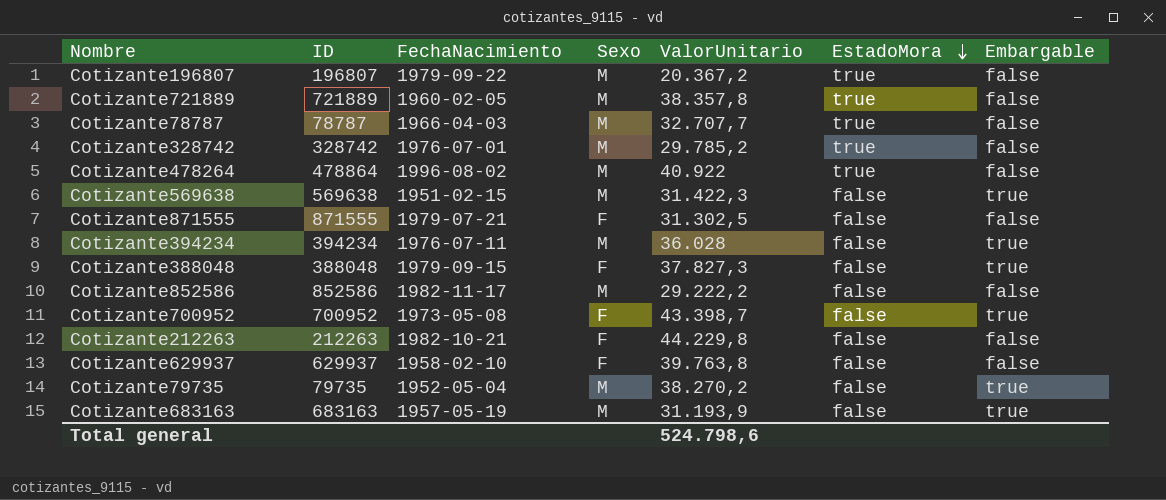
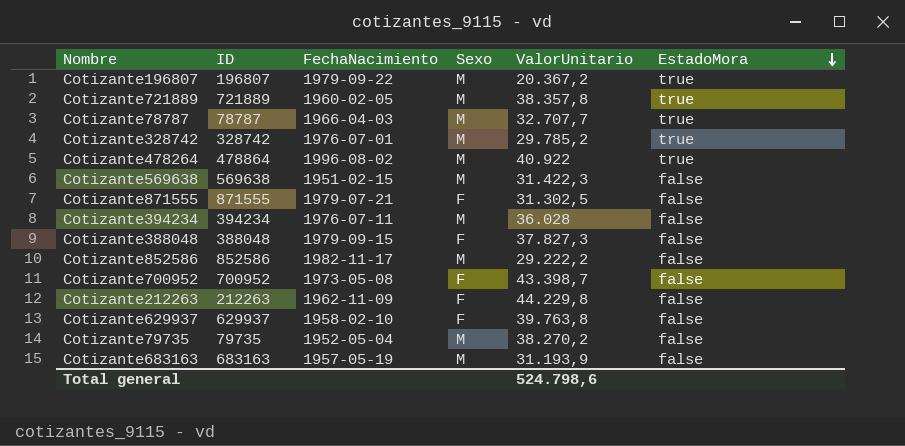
column Embargable | position: 7 -> none
Cotizante212263 | FechaNacimiento: 1982-10-21 -> 1962-11-09

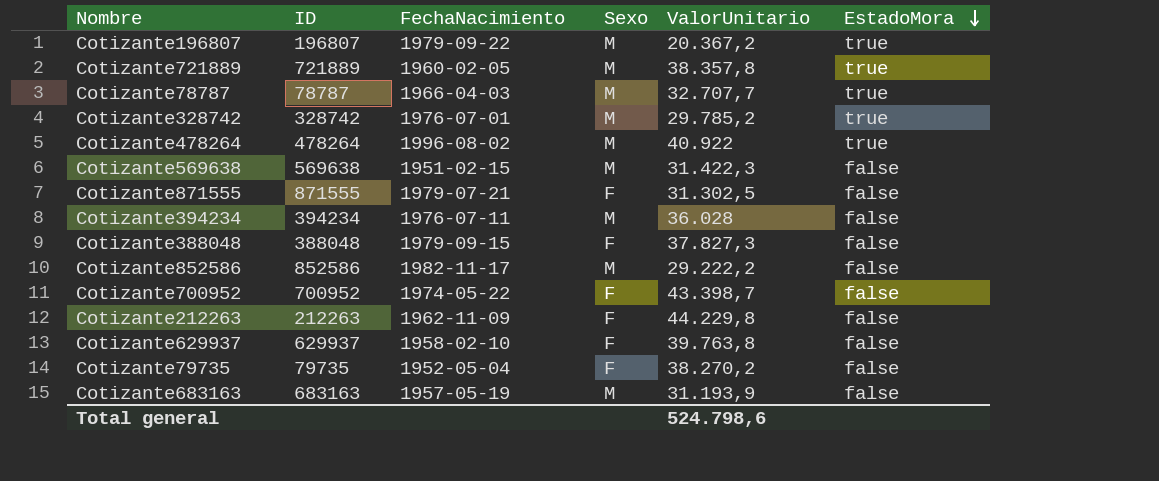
Cotizante478264 | ID: 478864 -> 478264
Cotizante700952 | FechaNacimiento: 1973-05-08 -> 1974-05-22
Cotizante79735 | Sexo: M -> F

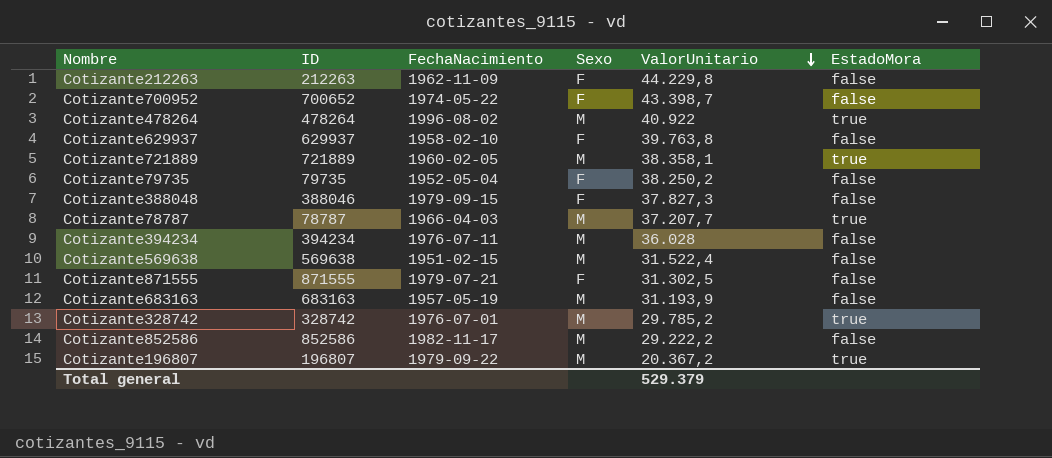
row order: EstadoMora descending -> ValorUnitario descending
Cotizante700952 | ID: 700952 -> 700652
Cotizante721889 | ValorUnitario: 38.357,8 -> 38.358,1
Cotizante79735 | ValorUnitario: 38.270,2 -> 38.250,2
Cotizante388048 | ID: 388048 -> 388046
Cotizante78787 | ValorUnitario: 32.707,7 -> 37.207,7
Cotizante569638 | ValorUnitario: 31.422,3 -> 31.522,4
Total general | ValorUnitario: 524.798,6 -> 529.379

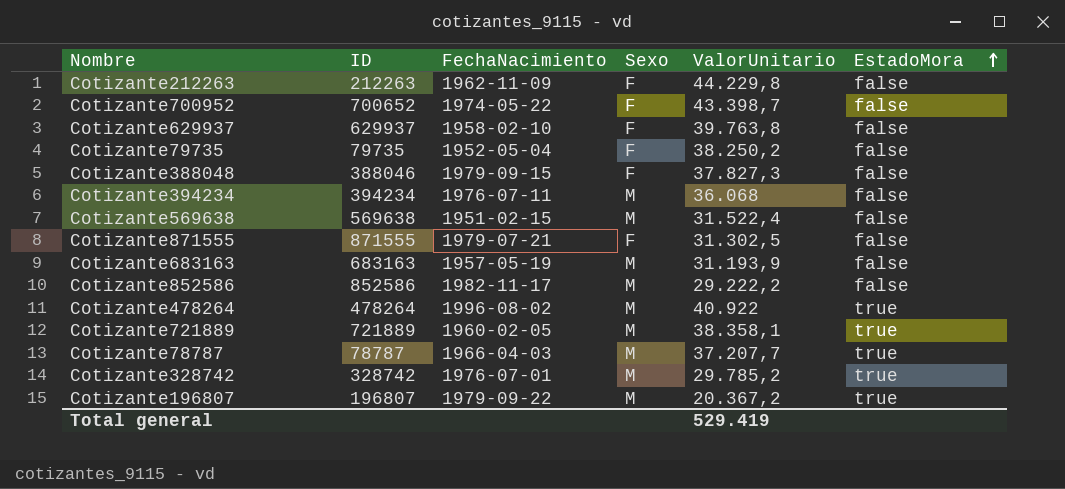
row order: ValorUnitario descending -> EstadoMora ascending
Cotizante394234 | ValorUnitario: 36.028 -> 36.068
Total general | ValorUnitario: 529.379 -> 529.419

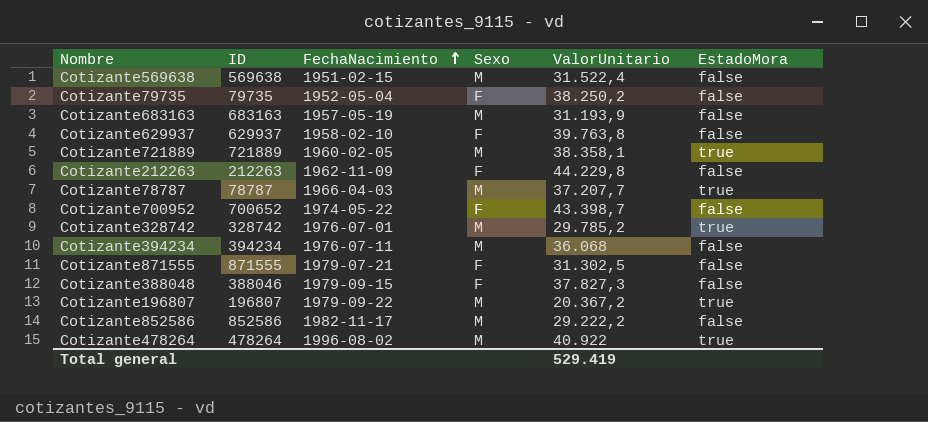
row order: EstadoMora ascending -> FechaNacimiento ascending

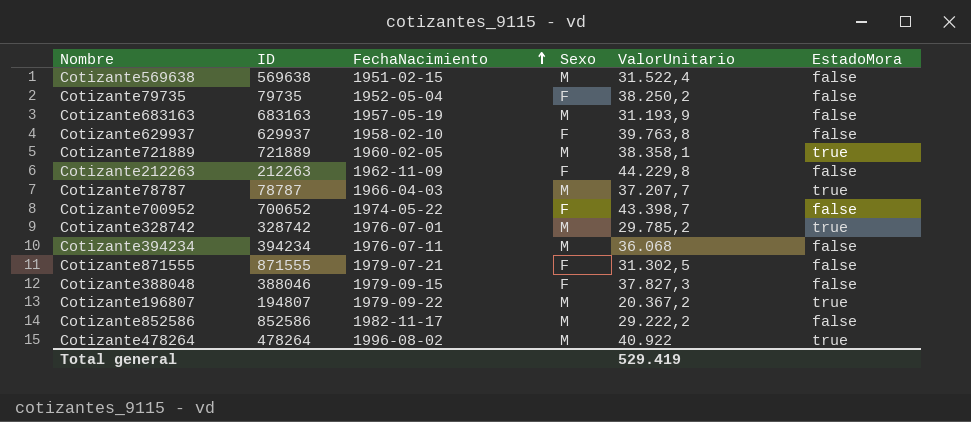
Cotizante196807 | ID: 196807 -> 194807

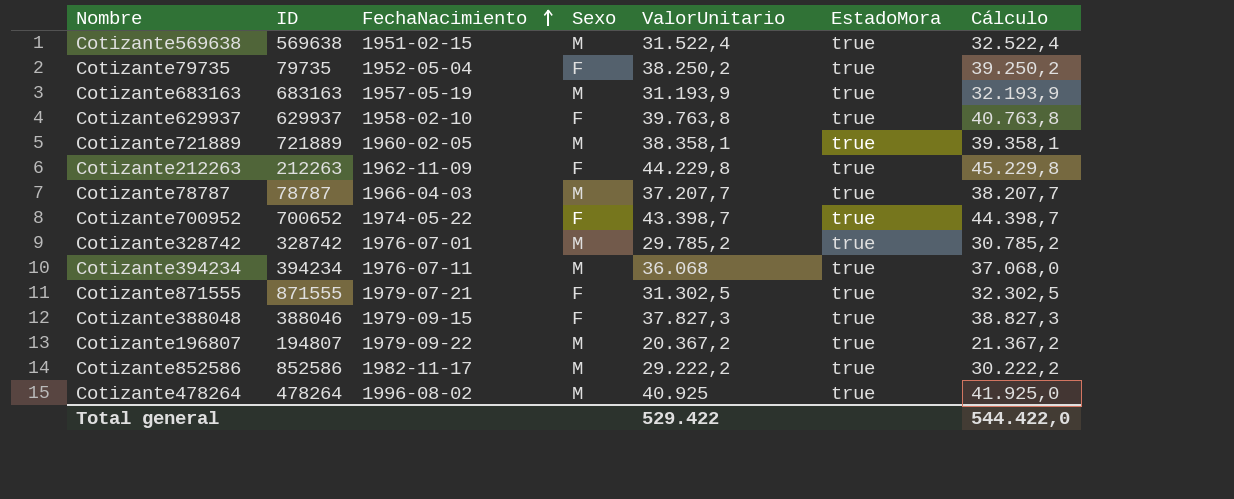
column Cálculo | formula: none -> [ValorUnitario] + 1000
Cotizante569638 | EstadoMora: false -> true
Cotizante79735 | EstadoMora: false -> true
Cotizante683163 | EstadoMora: false -> true
Cotizante629937 | EstadoMora: false -> true
Cotizante212263 | EstadoMora: false -> true
Cotizante700952 | EstadoMora: false -> true
Cotizante394234 | EstadoMora: false -> true
Cotizante871555 | EstadoMora: false -> true
Cotizante388048 | EstadoMora: false -> true
Cotizante852586 | EstadoMora: false -> true
Cotizante478264 | ValorUnitario: 40.922 -> 40.925
Total general | ValorUnitario: 529.419 -> 529.422

